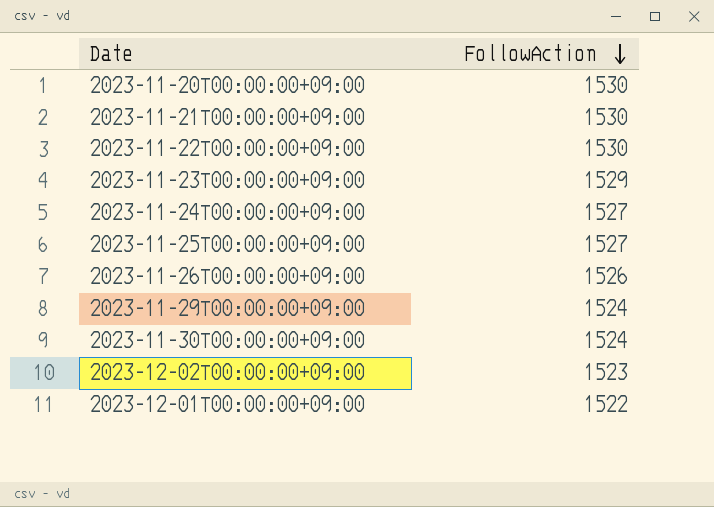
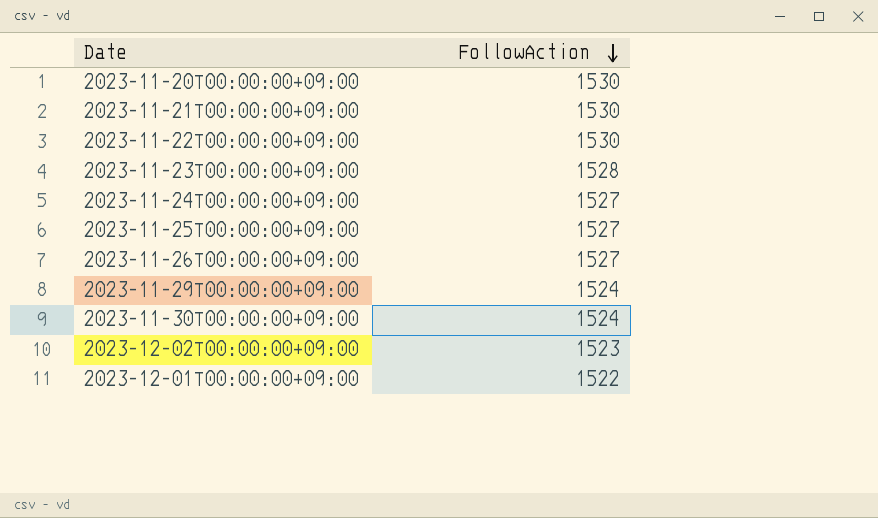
2023-11-23T00:00:00+09:00 | FollowAction: 1529 -> 1528
2023-11-26T00:00:00+09:00 | FollowAction: 1526 -> 1527

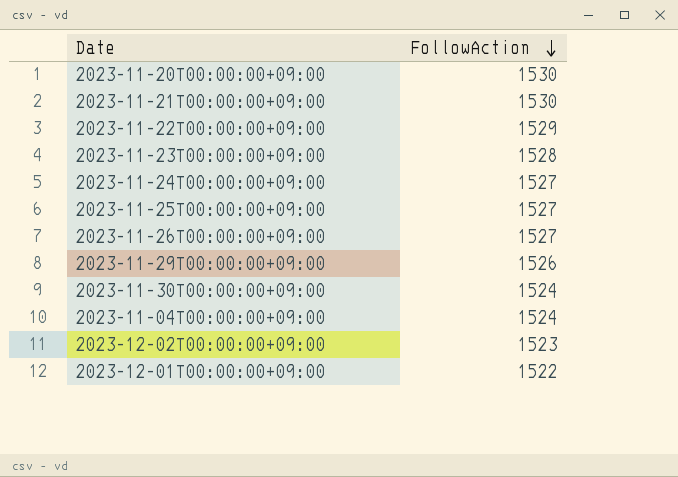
2023-11-22T00:00:00+09:00 | FollowAction: 1530 -> 1529
2023-11-29T00:00:00+09:00 | FollowAction: 1524 -> 1526
row 2023-11-04T00:00:00+09:00: none -> 1524

